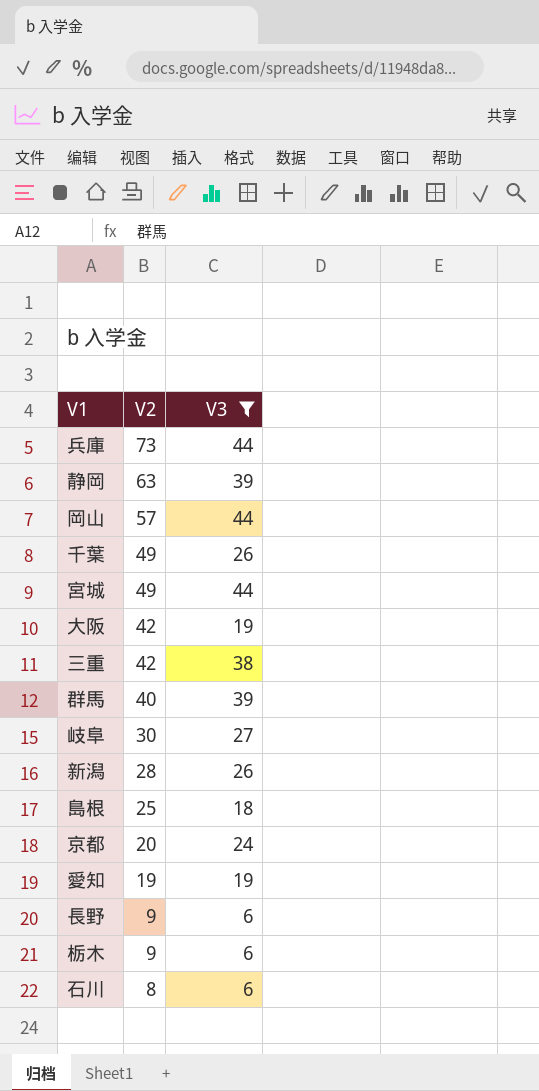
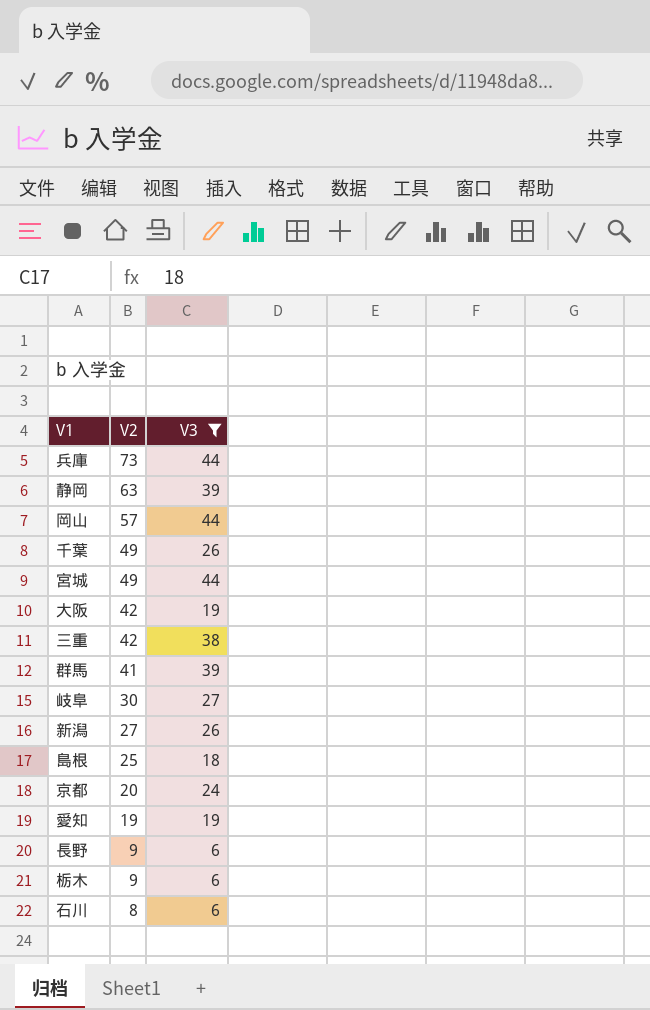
群馬 | V2: 40 -> 41
新潟 | V2: 28 -> 27

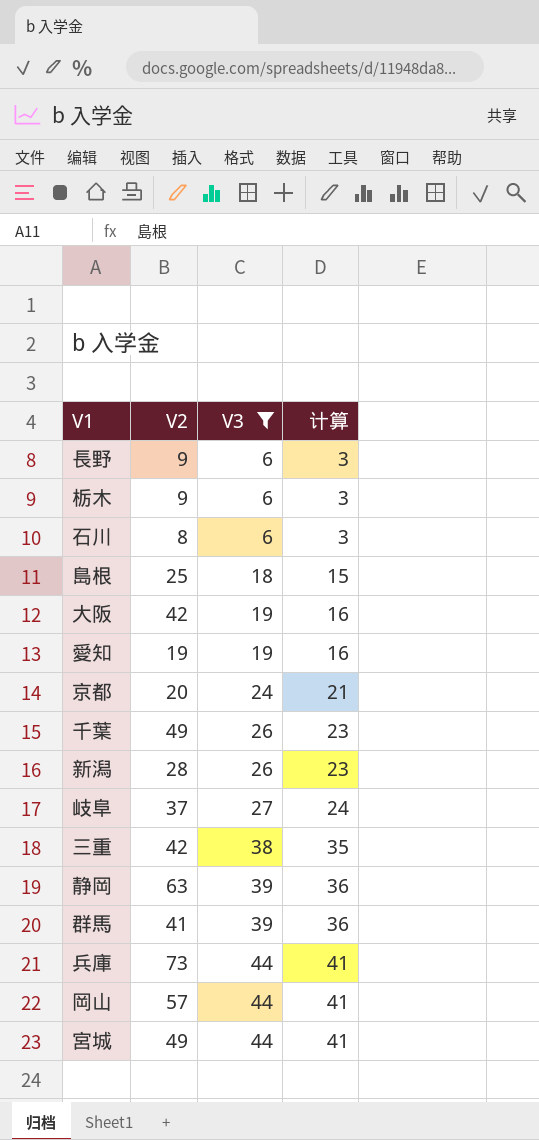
row order: V2 descending -> V3 ascending
column 计算 | formula: none -> [V3] - 3
新潟 | V2: 27 -> 28
岐阜 | V2: 30 -> 37

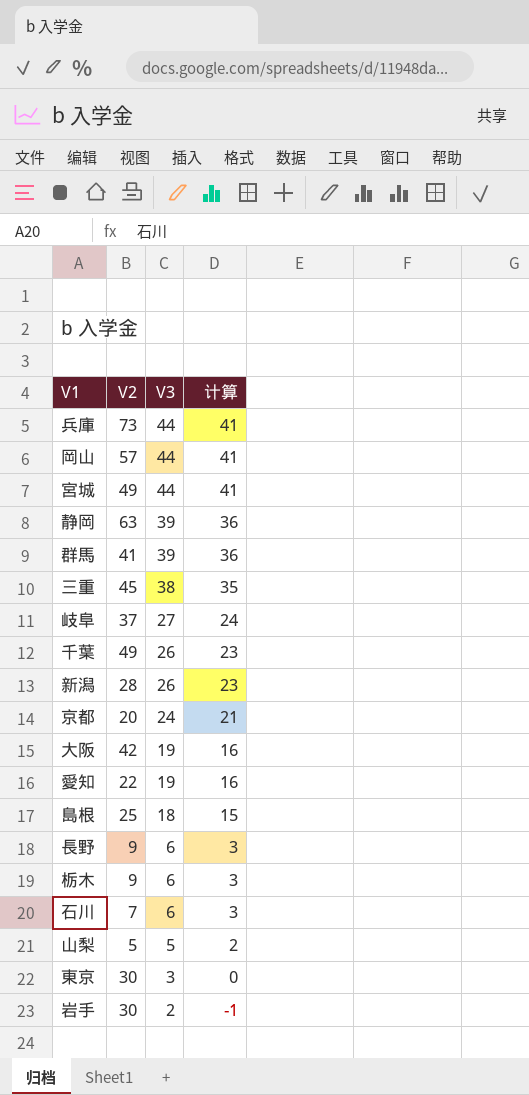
filter: V3 >= 6 -> none
row order: V3 ascending -> V3 descending
三重 | V2: 42 -> 45
愛知 | V2: 19 -> 22
石川 | V2: 8 -> 7

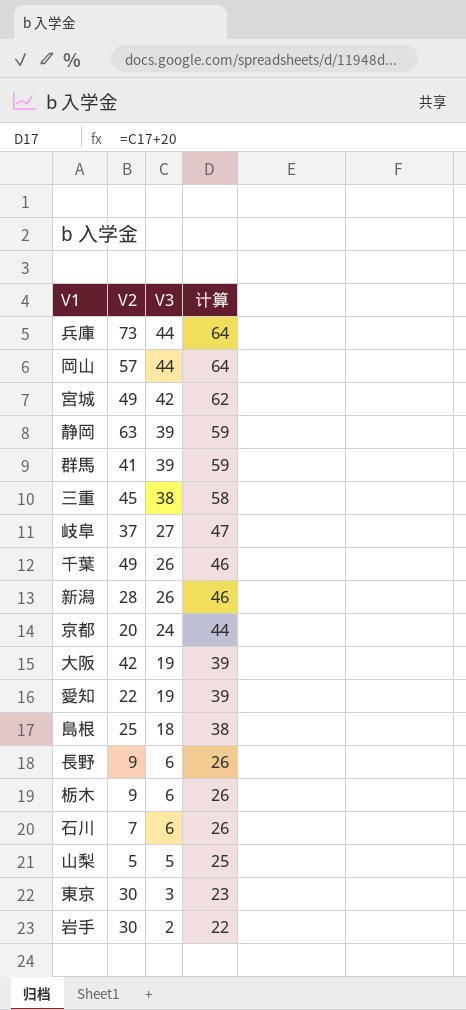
column 计算 | formula: [V3] - 3 -> [V3] + 20
宮城 | V3: 44 -> 42

